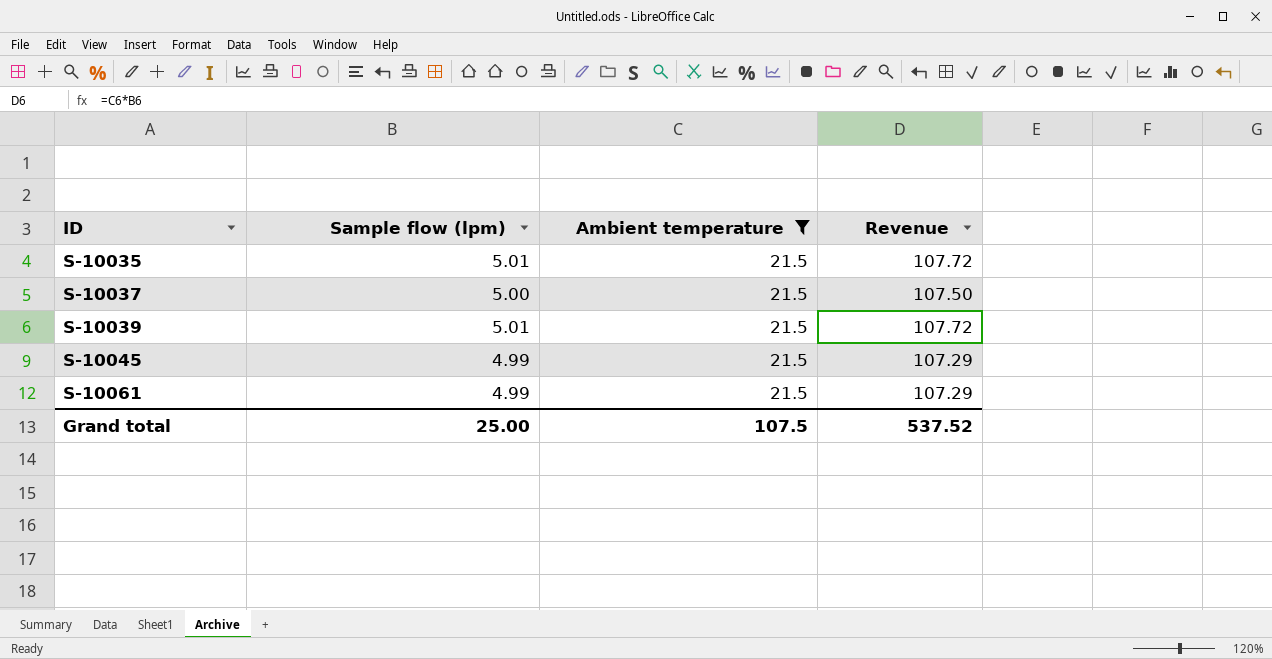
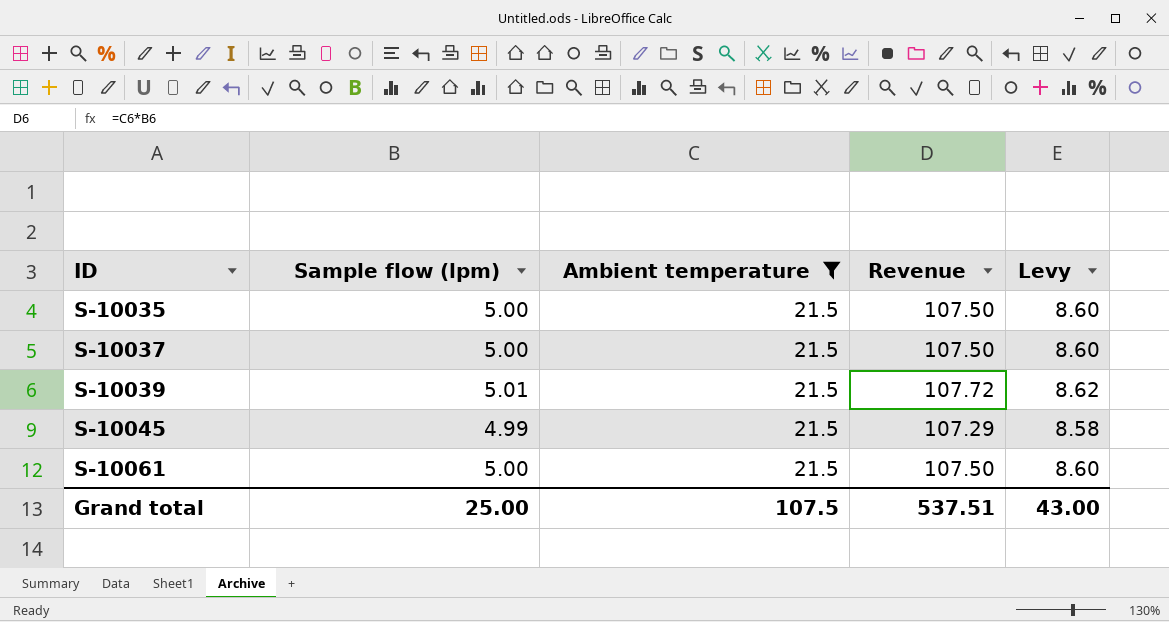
column Levy | formula: none -> [Revenue] * 0.08
S-10035 | Sample flow (lpm): 5.01 -> 5.00
S-10035 | Revenue: 107.72 -> 107.50
S-10061 | Sample flow (lpm): 4.99 -> 5.00
S-10061 | Revenue: 107.29 -> 107.50
Grand total | Revenue: 537.52 -> 537.51

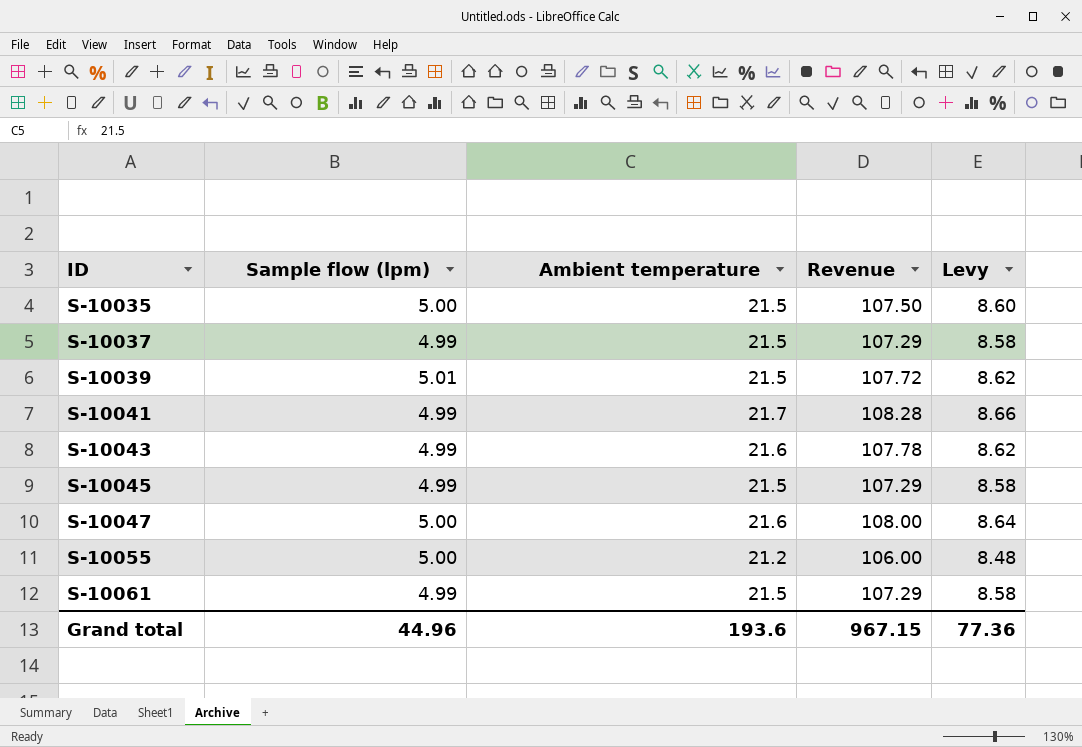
filter: Ambient temperature = 21.5 -> none
S-10037 | Sample flow (lpm): 5.00 -> 4.99
S-10037 | Revenue: 107.50 -> 107.29
S-10037 | Levy: 8.60 -> 8.58
S-10061 | Sample flow (lpm): 5.00 -> 4.99
S-10061 | Revenue: 107.50 -> 107.29
S-10061 | Levy: 8.60 -> 8.58
Grand total | Sample flow (lpm): 25.00 -> 44.96
Grand total | Ambient temperature: 107.5 -> 193.6
Grand total | Revenue: 537.51 -> 967.15
Grand total | Levy: 43.00 -> 77.36

